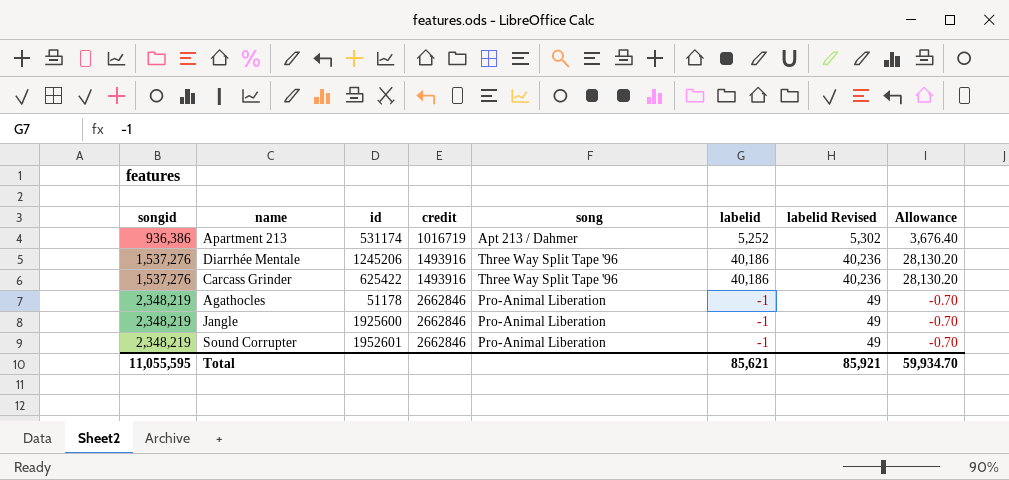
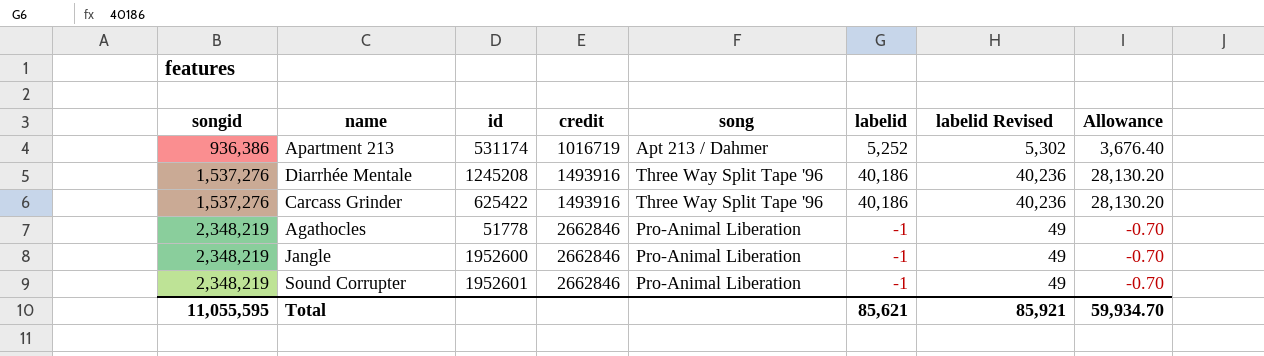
Diarrhée Mentale | id: 1245206 -> 1245208
Agathocles | id: 51178 -> 51778
Jangle | id: 1925600 -> 1952600

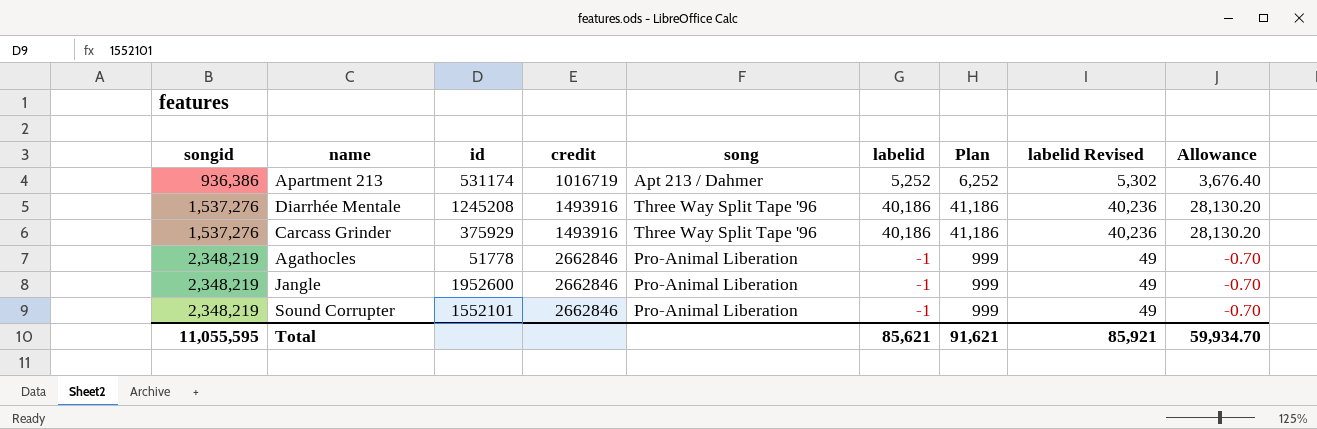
column Plan | formula: none -> [labelid] + 1000
Carcass Grinder | id: 625422 -> 375929
Sound Corrupter | id: 1952601 -> 1552101

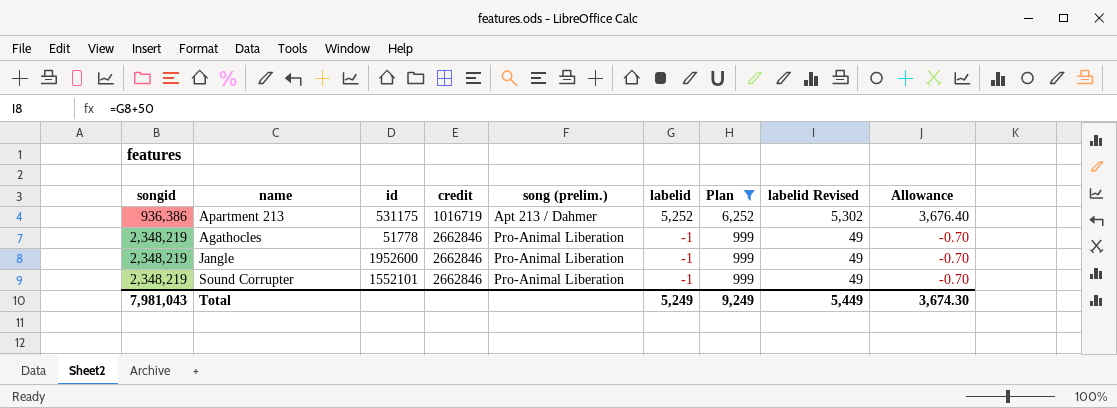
filter: none -> Plan != 41,186
column name: song -> song (prelim.)
Apartment 213 | id: 531174 -> 531175
Total | songid: 11,055,595 -> 7,981,043
Total | labelid: 85,621 -> 5,249
Total | Plan: 91,621 -> 9,249
Total | labelid Revised: 85,921 -> 5,449
Total | Allowance: 59,934.70 -> 3,674.30

